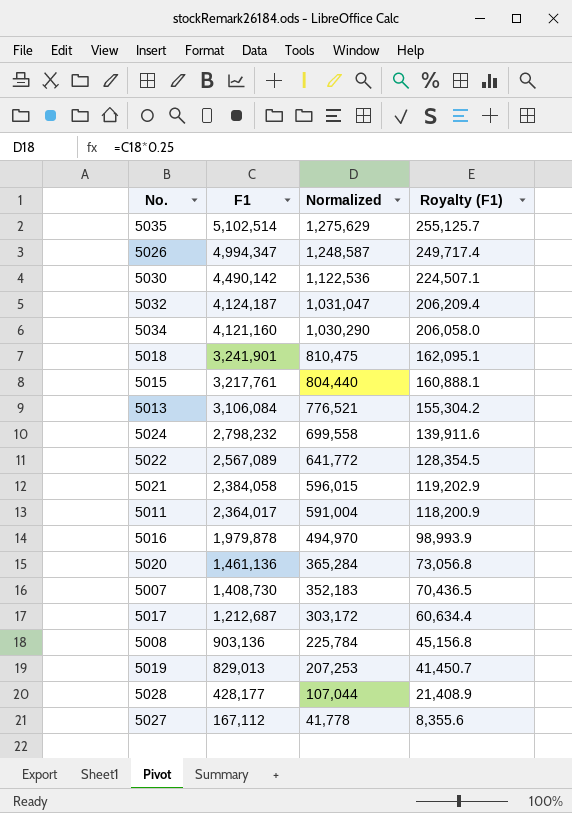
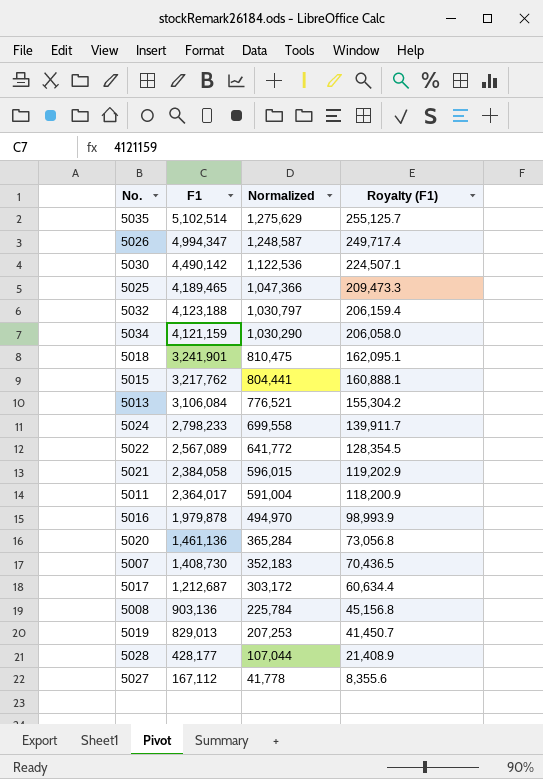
row 5025: none -> 4,189,465 | 1,047,366 | 209,473.3
5032 | F1: 4,124,187 -> 4,123,188
5032 | Normalized: 1,031,047 -> 1,030,797
5032 | Royalty (F1): 206,209.4 -> 206,159.4
5034 | F1: 4,121,160 -> 4,121,159
5015 | F1: 3,217,761 -> 3,217,762
5015 | Normalized: 804,440 -> 804,441
5024 | F1: 2,798,232 -> 2,798,233
5024 | Royalty (F1): 139,911.6 -> 139,911.7

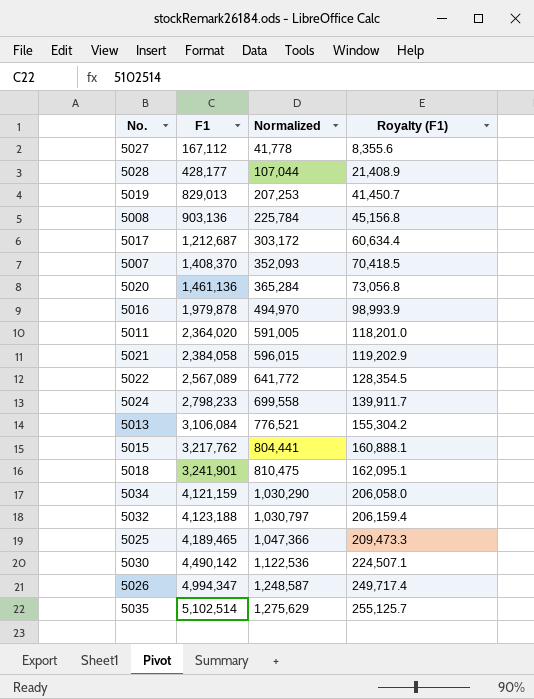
row order: F1 descending -> F1 ascending
5007 | F1: 1,408,730 -> 1,408,370
5007 | Normalized: 352,183 -> 352,093
5007 | Royalty (F1): 70,436.5 -> 70,418.5
5011 | F1: 2,364,017 -> 2,364,020
5011 | Normalized: 591,004 -> 591,005
5011 | Royalty (F1): 118,200.9 -> 118,201.0

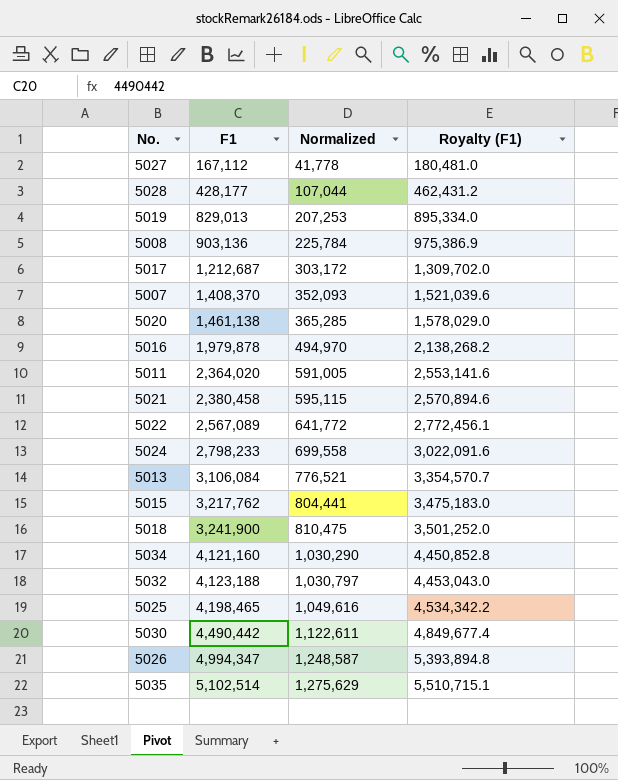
column Royalty (F1) | formula: [F1] * 0.05 -> [F1] * 1.08
5020 | F1: 1,461,136 -> 1,461,138
5020 | Normalized: 365,284 -> 365,285
5021 | F1: 2,384,058 -> 2,380,458
5021 | Normalized: 596,015 -> 595,115
5018 | F1: 3,241,901 -> 3,241,900
5034 | F1: 4,121,159 -> 4,121,160
5025 | F1: 4,189,465 -> 4,198,465
5025 | Normalized: 1,047,366 -> 1,049,616
5030 | F1: 4,490,142 -> 4,490,442
5030 | Normalized: 1,122,536 -> 1,122,611

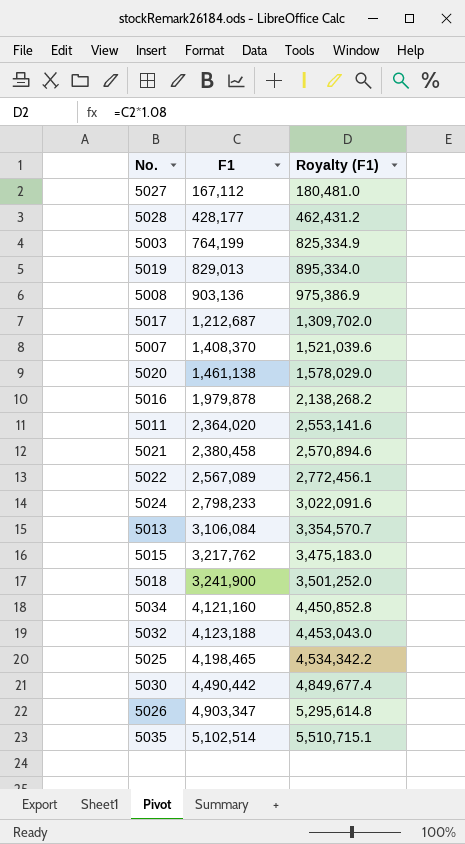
column Normalized | formula: [F1] * 0.25 -> none
row 5003: none -> 764,199 | 825,334.9
5026 | F1: 4,994,347 -> 4,903,347
5026 | Royalty (F1): 5,393,894.8 -> 5,295,614.8

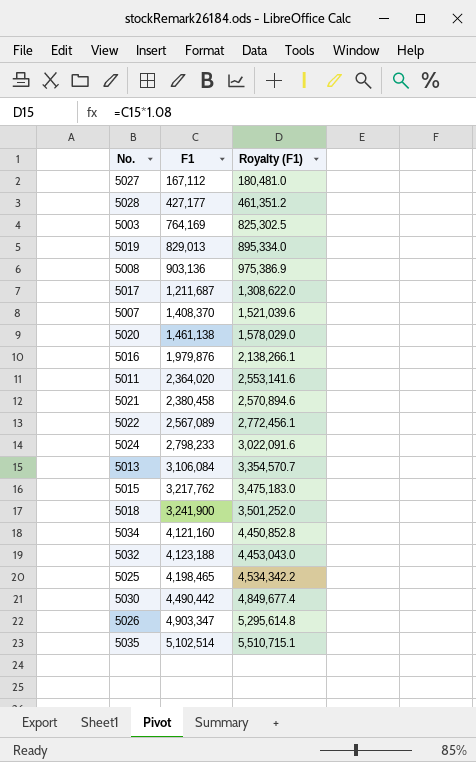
5028 | F1: 428,177 -> 427,177
5028 | Royalty (F1): 462,431.2 -> 461,351.2
5003 | F1: 764,199 -> 764,169
5003 | Royalty (F1): 825,334.9 -> 825,302.5
5017 | F1: 1,212,687 -> 1,211,687
5017 | Royalty (F1): 1,309,702.0 -> 1,308,622.0
5016 | F1: 1,979,878 -> 1,979,876
5016 | Royalty (F1): 2,138,268.2 -> 2,138,266.1

